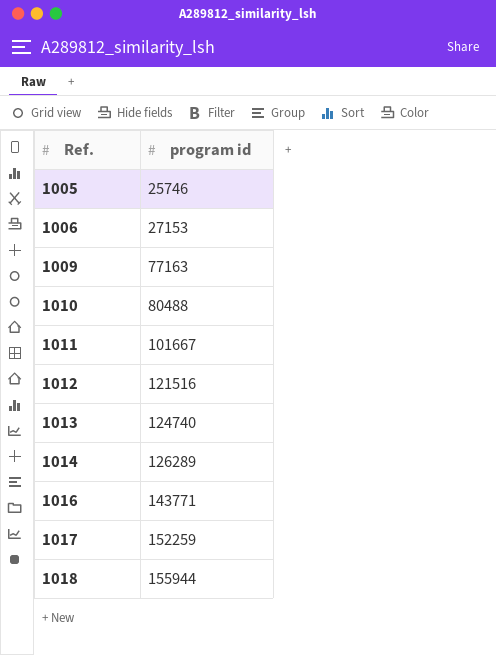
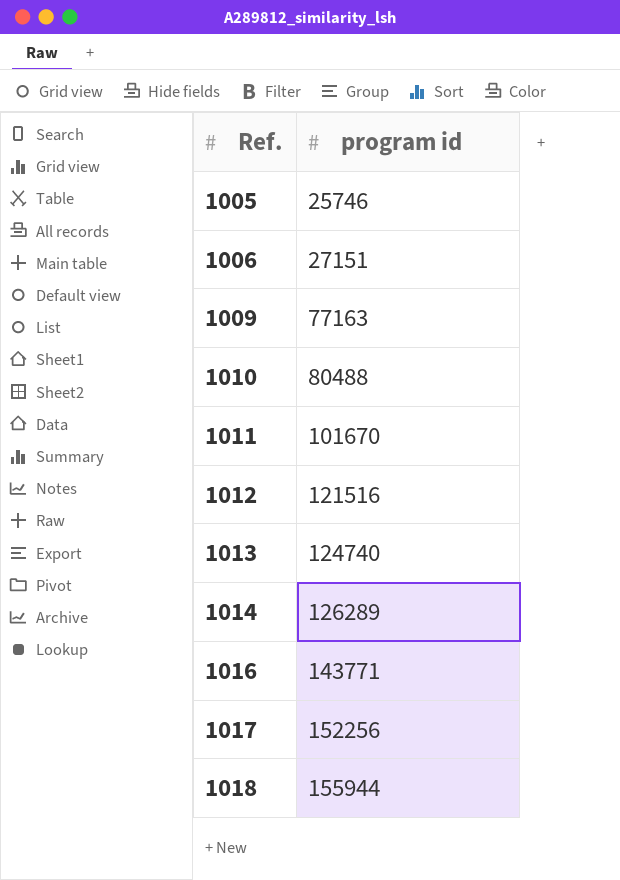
1006 | program id: 27153 -> 27151
1011 | program id: 101667 -> 101670
1017 | program id: 152259 -> 152256

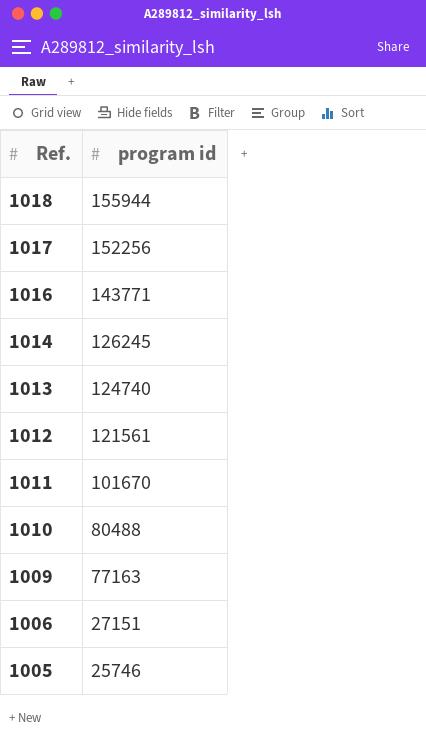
row order: Ref. ascending -> Ref. descending
1014 | program id: 126289 -> 126245
1012 | program id: 121516 -> 121561

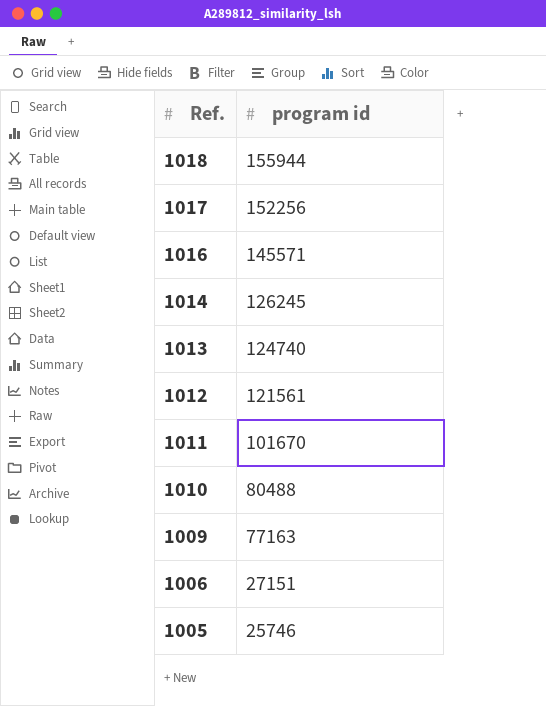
1016 | program id: 143771 -> 145571

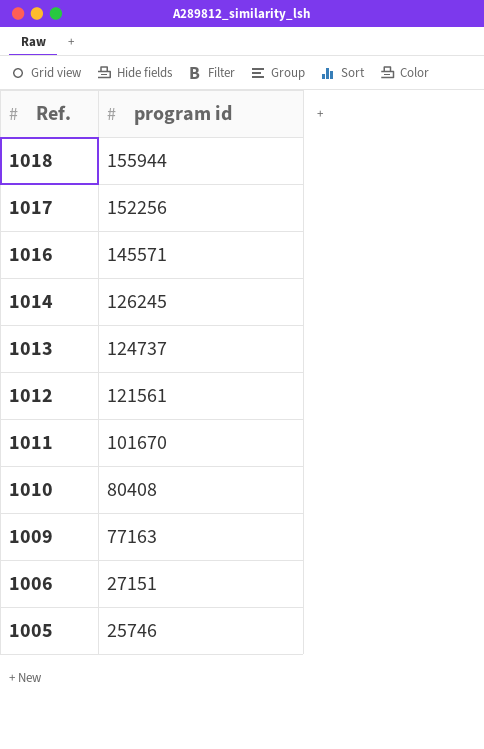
1013 | program id: 124740 -> 124737
1010 | program id: 80488 -> 80408

